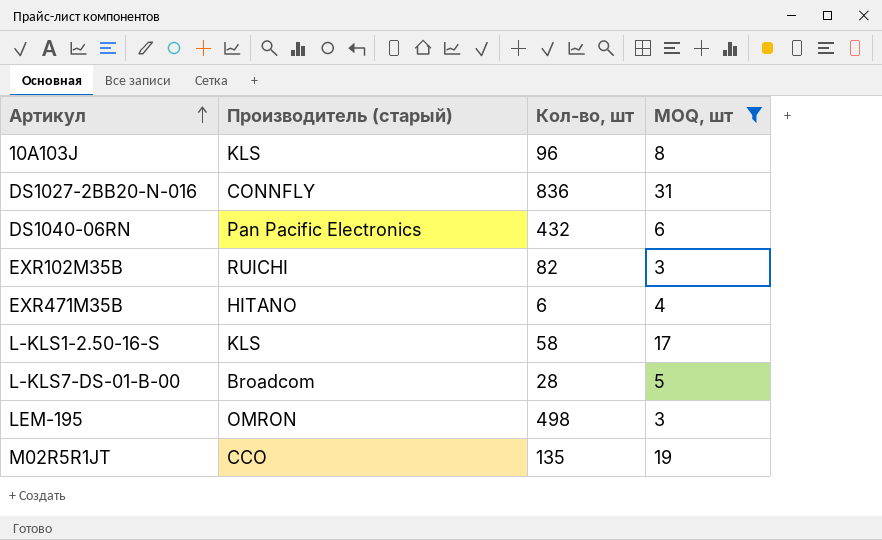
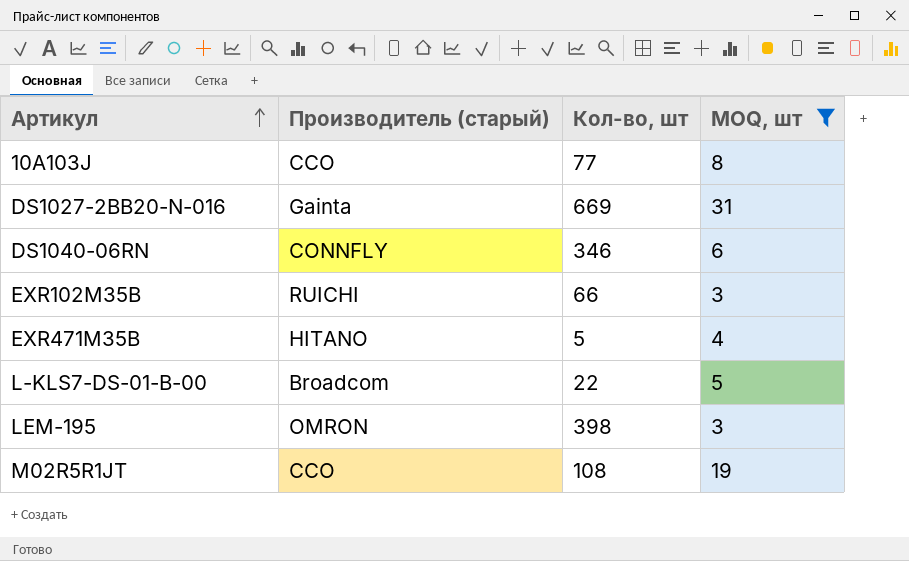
row L-KLS1-2.50-16-S: KLS | 58 | 17 -> none
10A103J | Производитель (старый): KLS -> CCO
10A103J | Кол-во, шт: 96 -> 77
DS1027-2BB20-N-016 | Производитель (старый): CONNFLY -> Gainta
DS1027-2BB20-N-016 | Кол-во, шт: 836 -> 669
DS1040-06RN | Производитель (старый): Pan Pacific Electronics -> CONNFLY
DS1040-06RN | Кол-во, шт: 432 -> 346
EXR102M35B | Кол-во, шт: 82 -> 66
EXR471M35B | Кол-во, шт: 6 -> 5
L-KLS7-DS-01-B-00 | Кол-во, шт: 28 -> 22
LEM-195 | Кол-во, шт: 498 -> 398
M02R5R1JT | Кол-во, шт: 135 -> 108

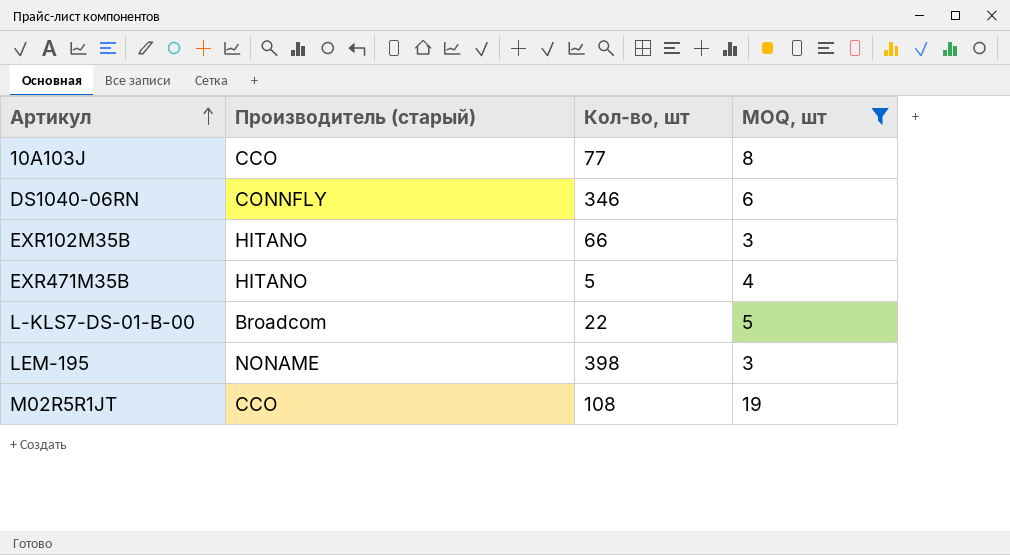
row DS1027-2BB20-N-016: Gainta | 669 | 31 -> none
EXR102M35B | Производитель (старый): RUICHI -> HITANO
LEM-195 | Производитель (старый): OMRON -> NONAME

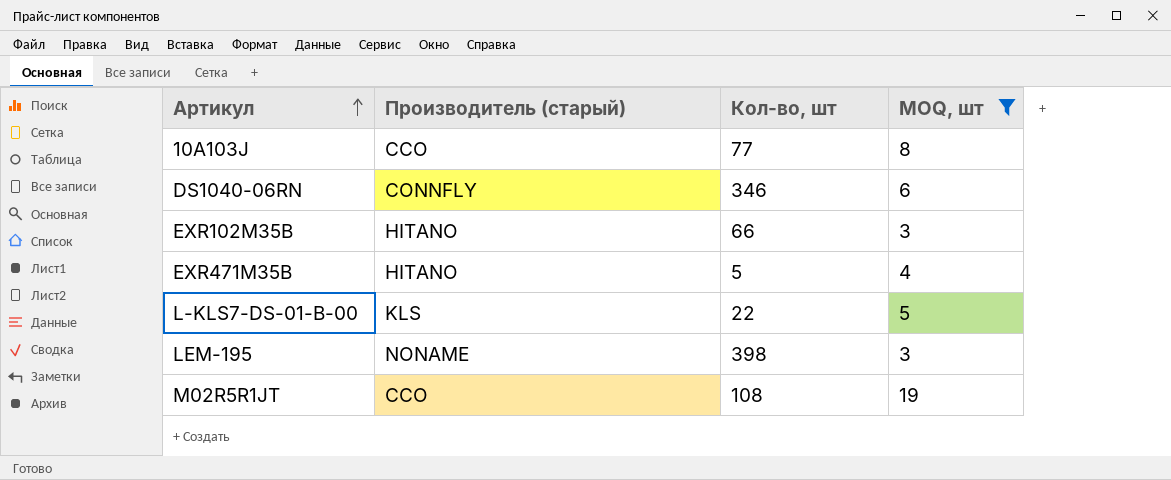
L-KLS7-DS-01-B-00 | Производитель (старый): Broadcom -> KLS

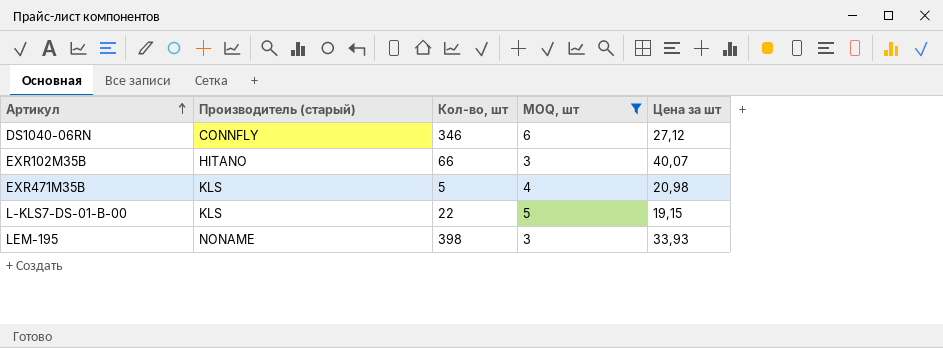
column Цена за шт | position: none -> 5
row 10A103J: CCO | 77 | 8 -> none
row M02R5R1JT: CCO | 108 | 19 -> none
EXR471M35B | Производитель (старый): HITANO -> KLS

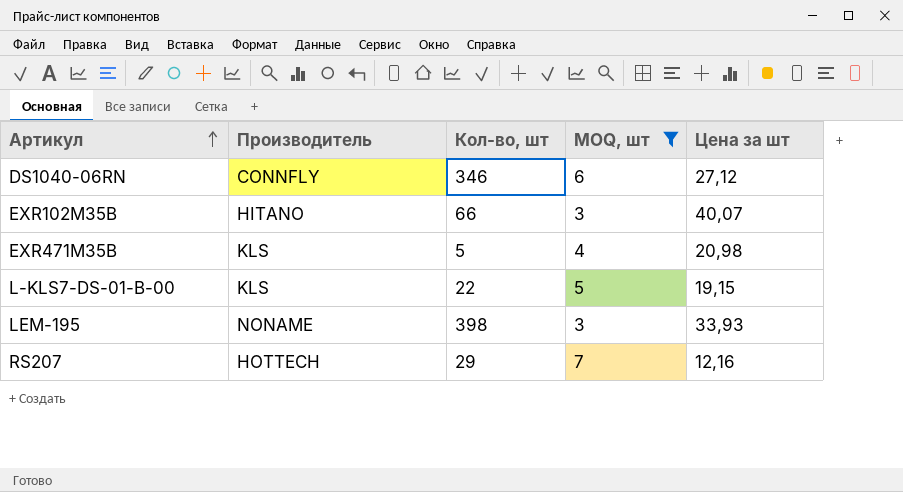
column name: Производитель (старый) -> Производитель
row RS207: none -> HOTTECH | 29 | 7 | 12,16

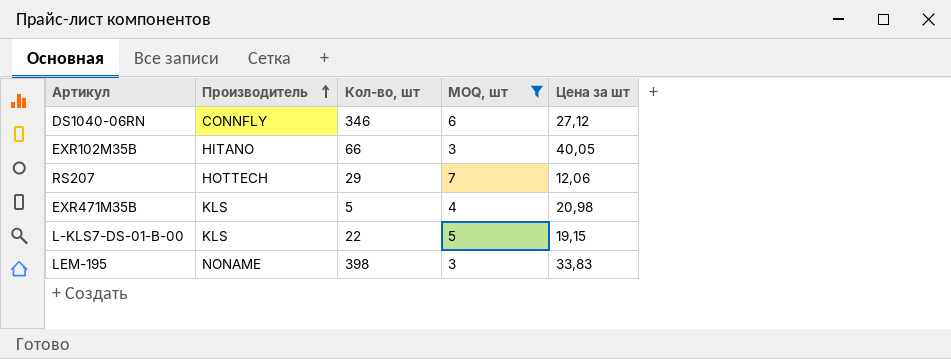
row order: Артикул ascending -> Производитель ascending
EXR102M35B | Цена за шт: 40,07 -> 40,05
RS207 | Цена за шт: 12,16 -> 12,06
LEM-195 | Цена за шт: 33,93 -> 33,83

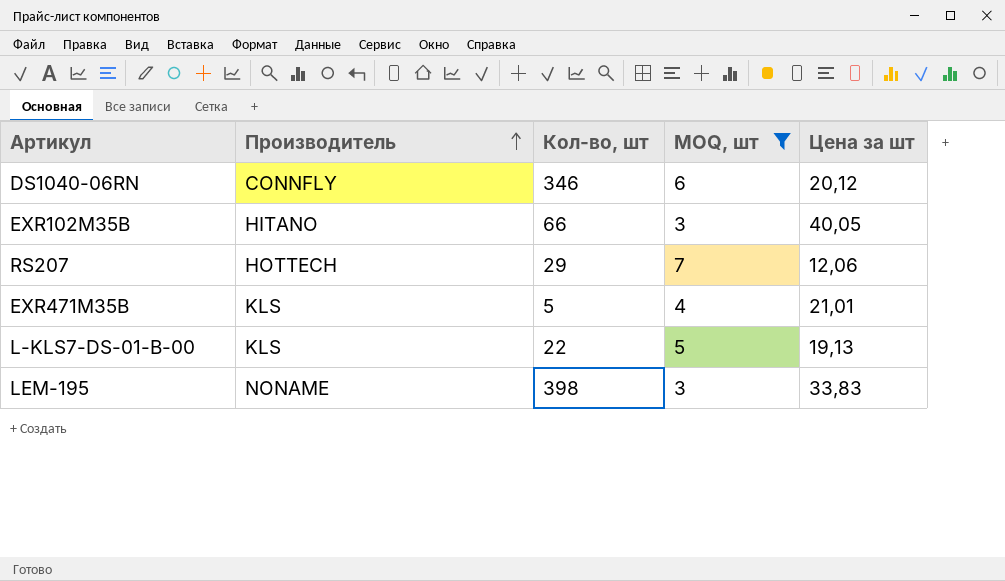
DS1040-06RN | Цена за шт: 27,12 -> 20,12
EXR471M35B | Цена за шт: 20,98 -> 21,01
L-KLS7-DS-01-B-00 | Цена за шт: 19,15 -> 19,13

